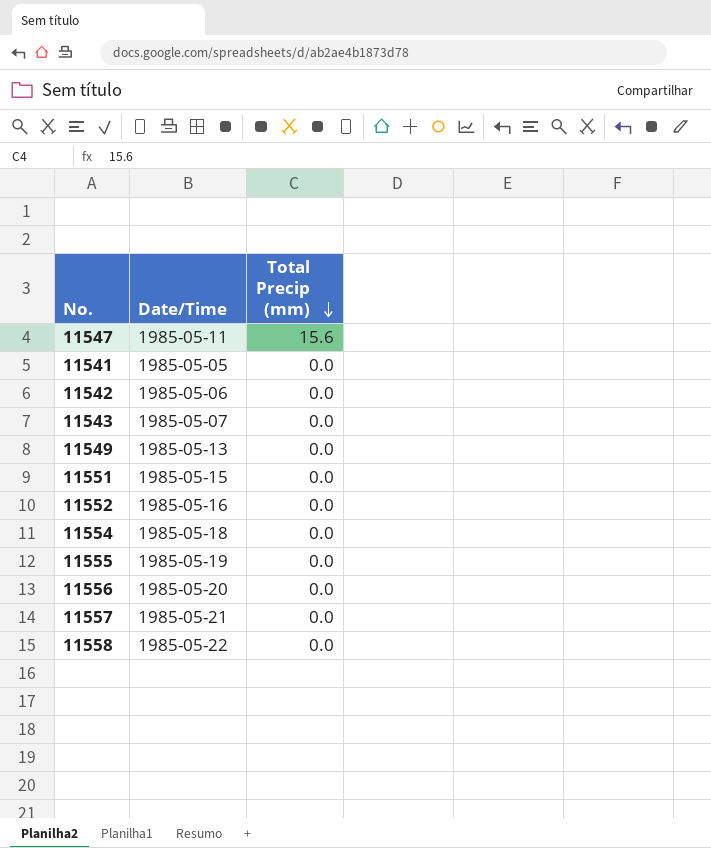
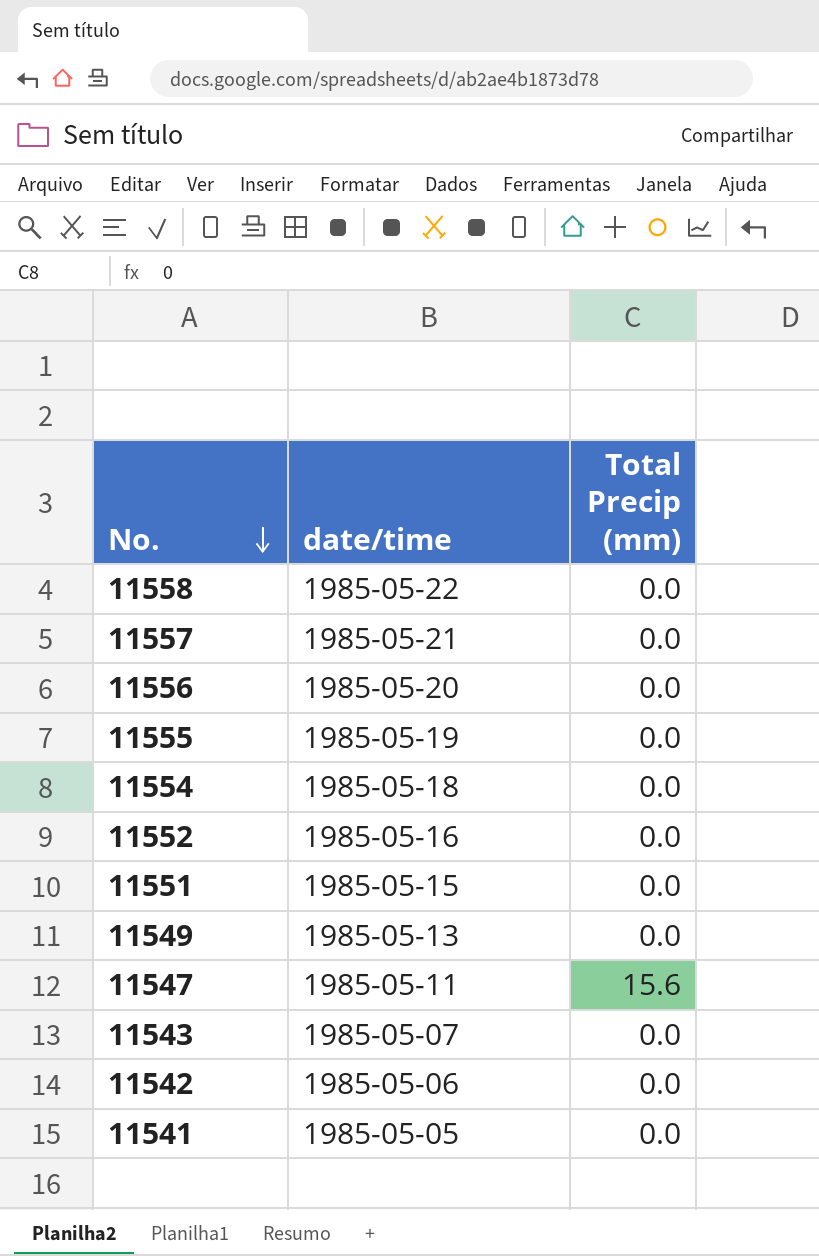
row order: Total Precip (mm) descending -> No. descending
column name: Date/Time -> date/time

